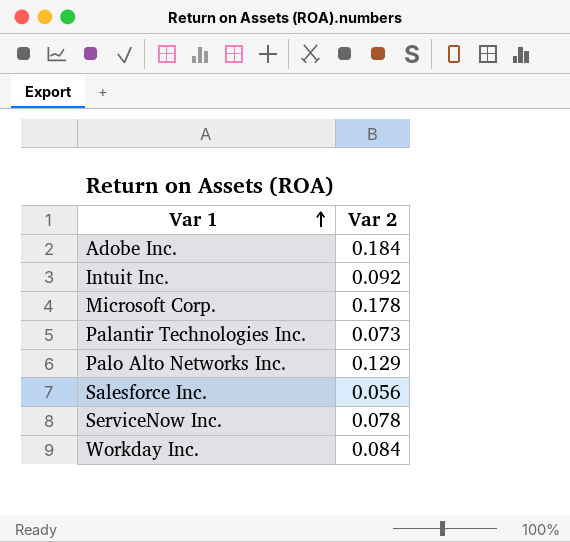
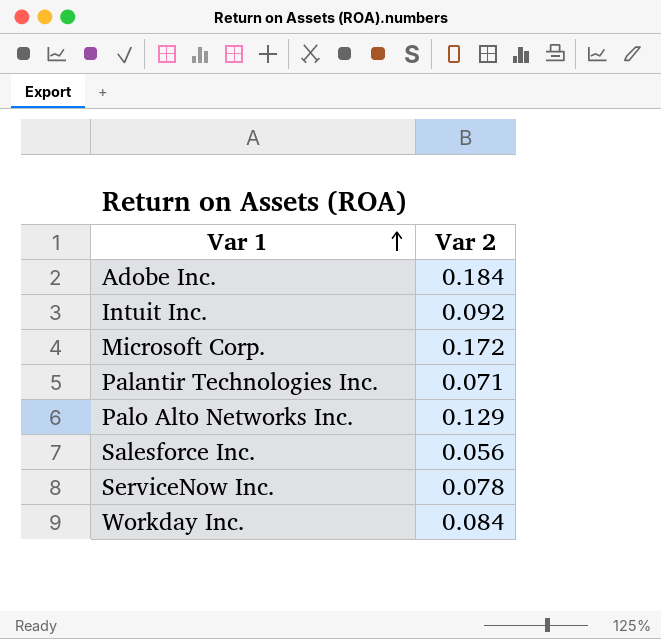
Microsoft Corp. | Var 2: 0.178 -> 0.172
Palantir Technologies Inc. | Var 2: 0.073 -> 0.071

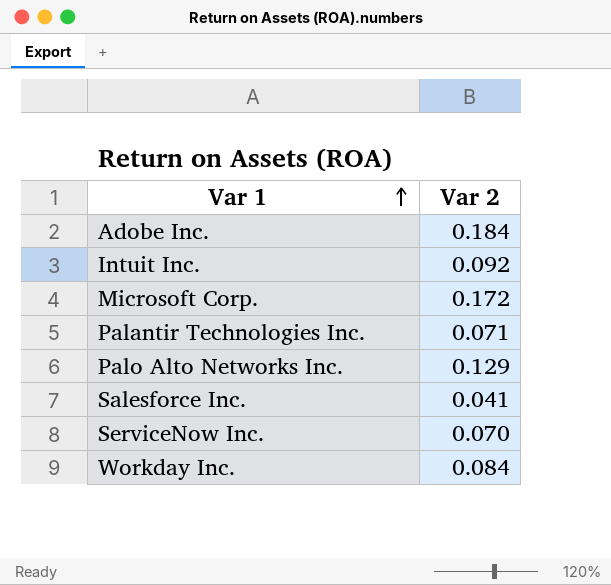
Salesforce Inc. | Var 2: 0.056 -> 0.041
ServiceNow Inc. | Var 2: 0.078 -> 0.070

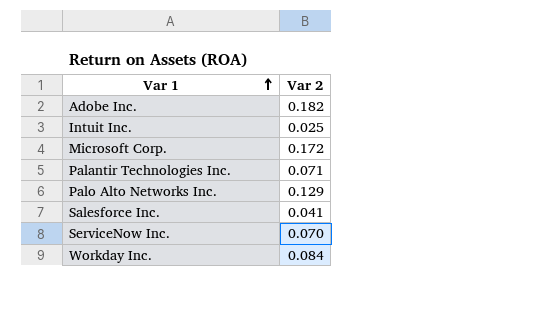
Adobe Inc. | Var 2: 0.184 -> 0.182
Intuit Inc. | Var 2: 0.092 -> 0.025

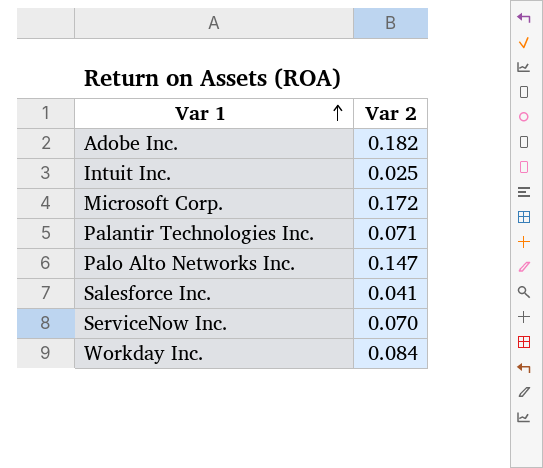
Palo Alto Networks Inc. | Var 2: 0.129 -> 0.147

